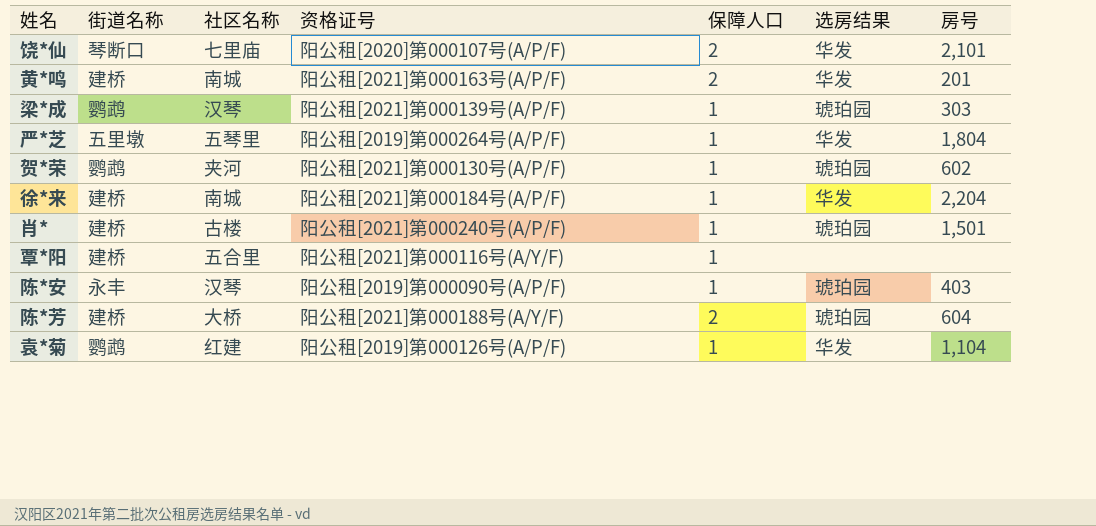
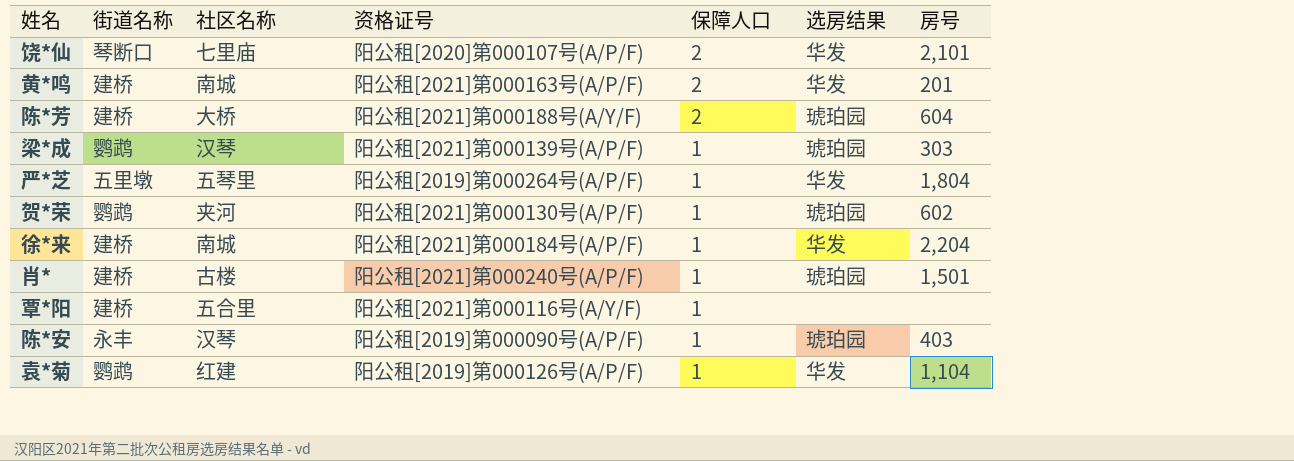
row order: none -> 保障人口 descending

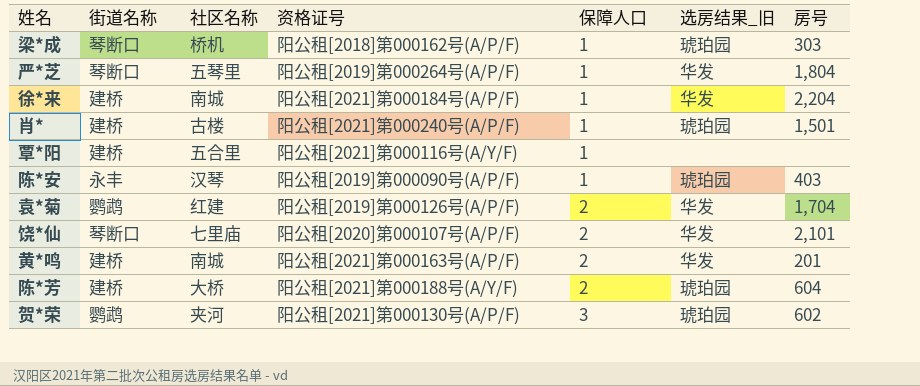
row order: 保障人口 descending -> 保障人口 ascending
column name: 选房结果 -> 选房结果_旧
梁*成 | 街道名称: 鹦鹉 -> 琴断口
梁*成 | 社区名称: 汉琴 -> 桥机
梁*成 | 资格证号: 阳公租[2021]第000139号(A/P/F) -> 阳公租[2018]第000162号(A/P/F)
严*芝 | 街道名称: 五里墩 -> 琴断口
袁*菊 | 保障人口: 1 -> 2
袁*菊 | 房号: 1,104 -> 1,704
贺*荣 | 保障人口: 1 -> 3

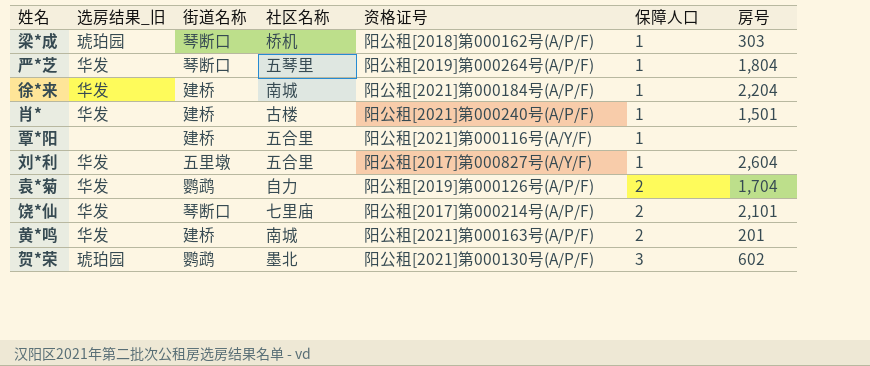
column 选房结果_旧 | position: 6 -> 2
row 陈*安: 永丰 | 汉琴 | 阳公租[2019]第000090号(A/P/F) | 1 | 琥珀园 | 403 -> none
row 陈*芳: 建桥 | 大桥 | 阳公租[2021]第000188号(A/Y/F) | 2 | 琥珀园 | 604 -> none
肖* | 选房结果_旧: 琥珀园 -> 华发
row 刘*利: none -> 华发 | 五里墩 | 五合里 | 阳公租[2017]第000827号(A/Y/F) | 1 | 2,604
袁*菊 | 社区名称: 红建 -> 自力
饶*仙 | 资格证号: 阳公租[2020]第000107号(A/P/F) -> 阳公租[2017]第000214号(A/P/F)
贺*荣 | 社区名称: 夹河 -> 墨北

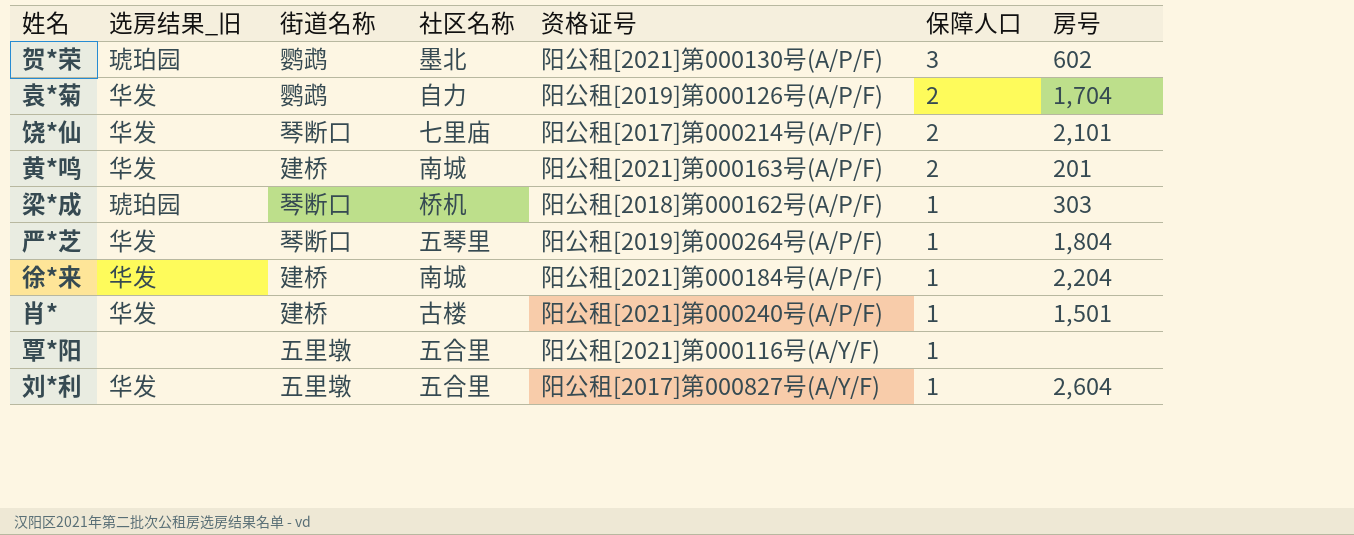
row order: 保障人口 ascending -> 保障人口 descending
覃*阳 | 街道名称: 建桥 -> 五里墩

